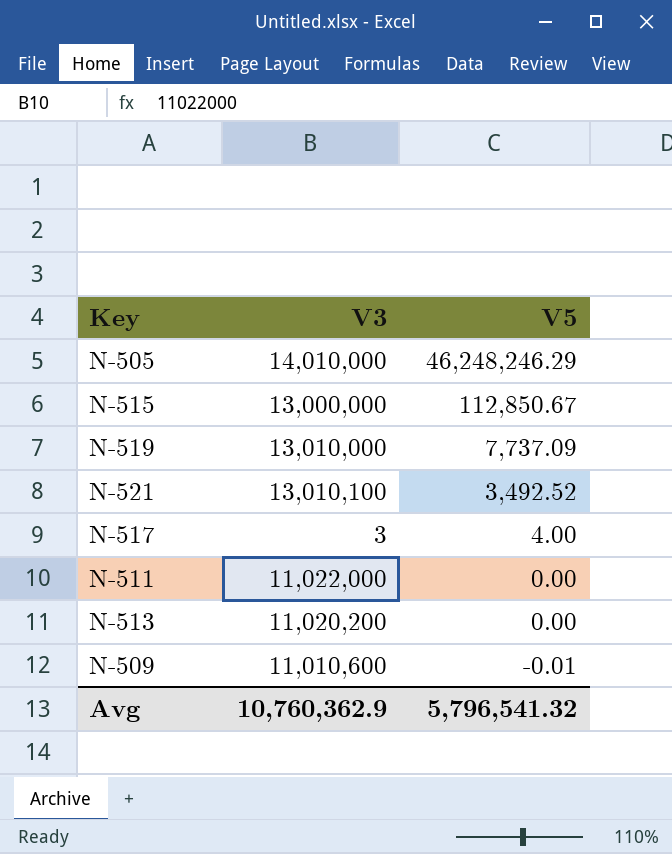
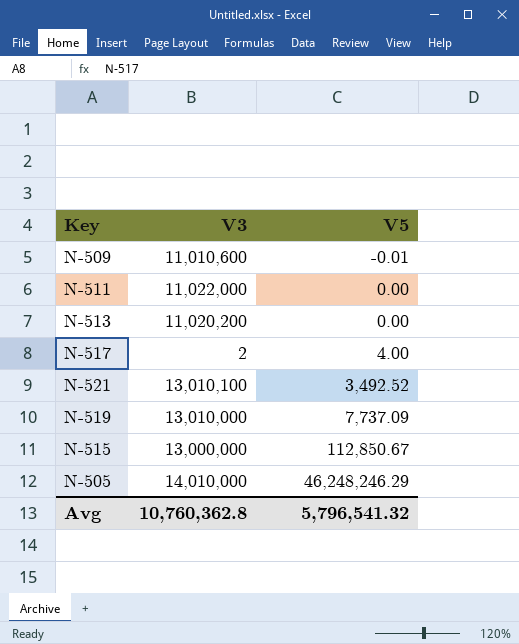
row order: V5 descending -> V5 ascending
N-517 | V3: 3 -> 2
Avg | V3: 10,760,362.9 -> 10,760,362.8

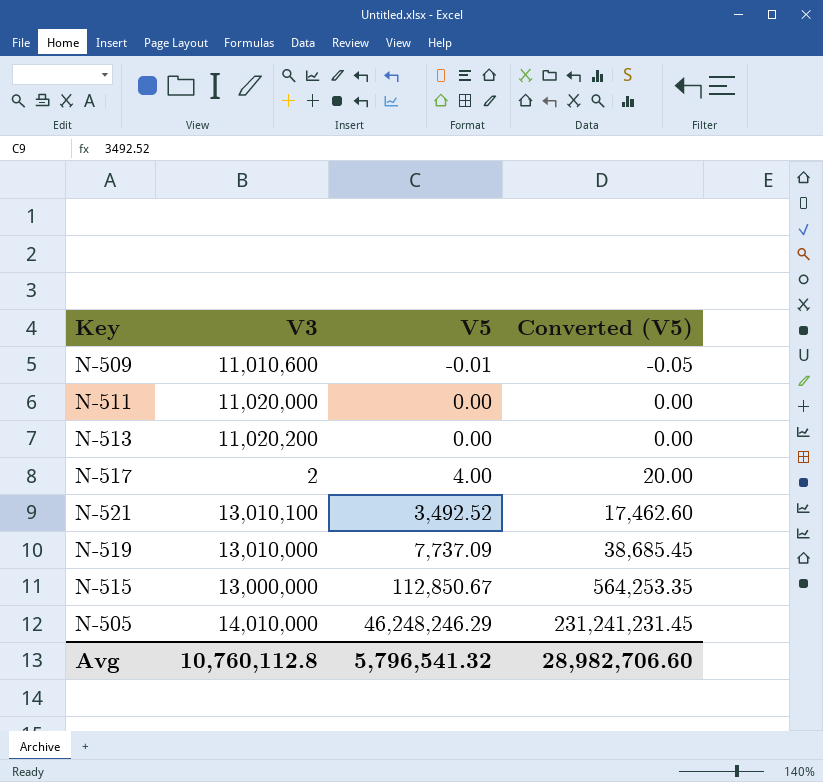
column Converted (V5) | formula: none -> [V5] * 5
N-511 | V3: 11,022,000 -> 11,020,000
Avg | V3: 10,760,362.8 -> 10,760,112.8

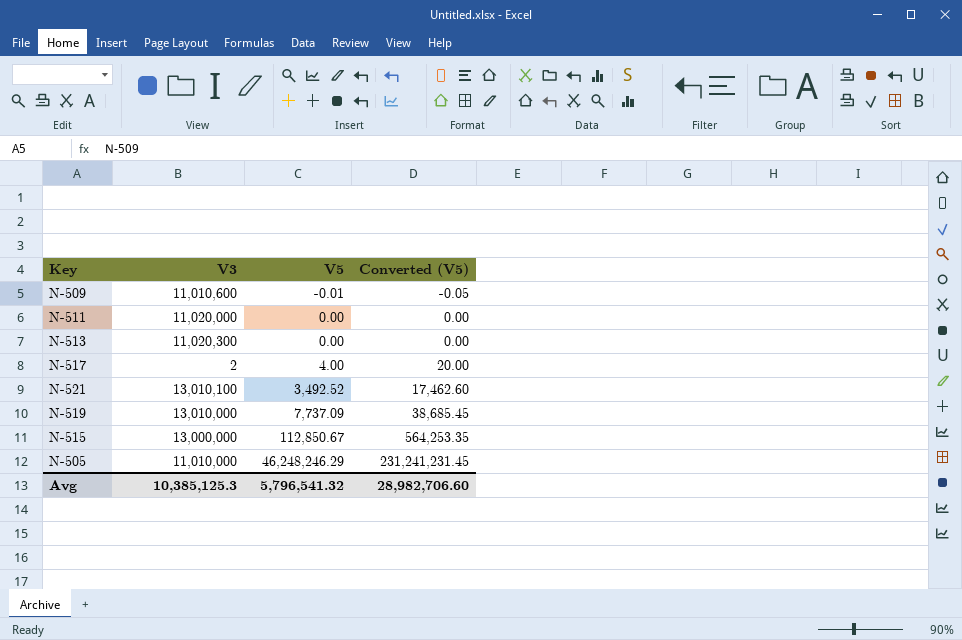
N-513 | V3: 11,020,200 -> 11,020,300
N-505 | V3: 14,010,000 -> 11,010,000
Avg | V3: 10,760,112.8 -> 10,385,125.3

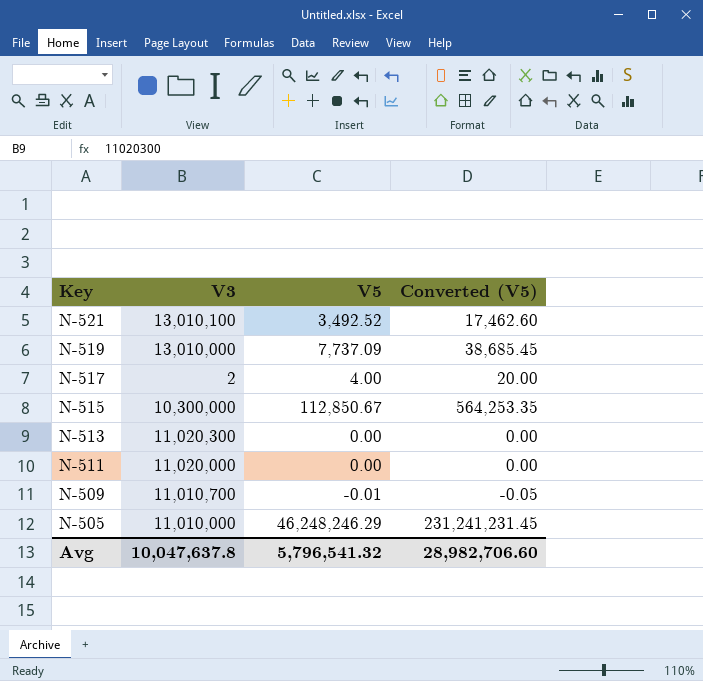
row order: V5 ascending -> Key descending
N-515 | V3: 13,000,000 -> 10,300,000
N-509 | V3: 11,010,600 -> 11,010,700
Avg | V3: 10,385,125.3 -> 10,047,637.8

